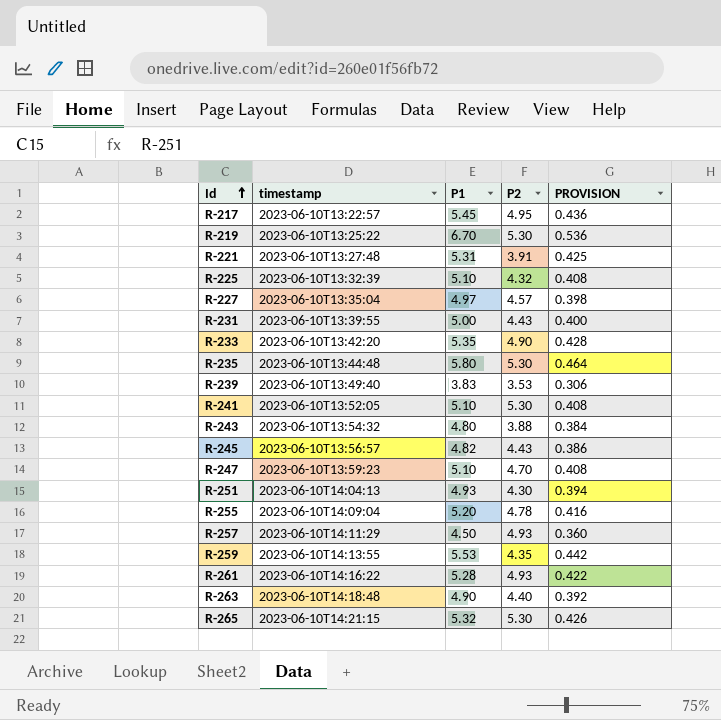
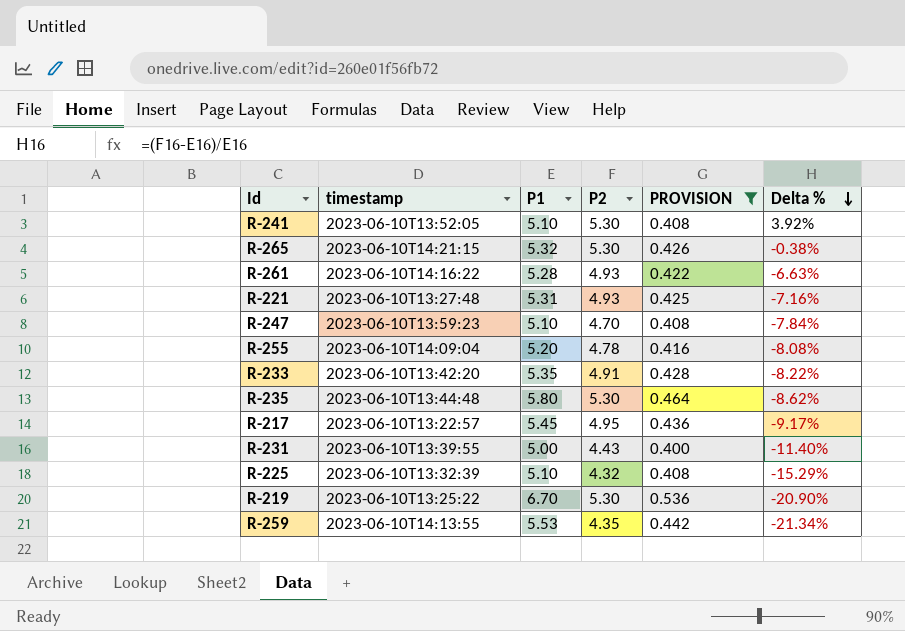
filter: none -> PROVISION >= 0.400
row order: Id ascending -> Delta % descending
column Delta % | formula: none -> ([P2] - [P1]) / [P1]
R-221 | P2: 3.91 -> 4.93
R-233 | P2: 4.90 -> 4.91

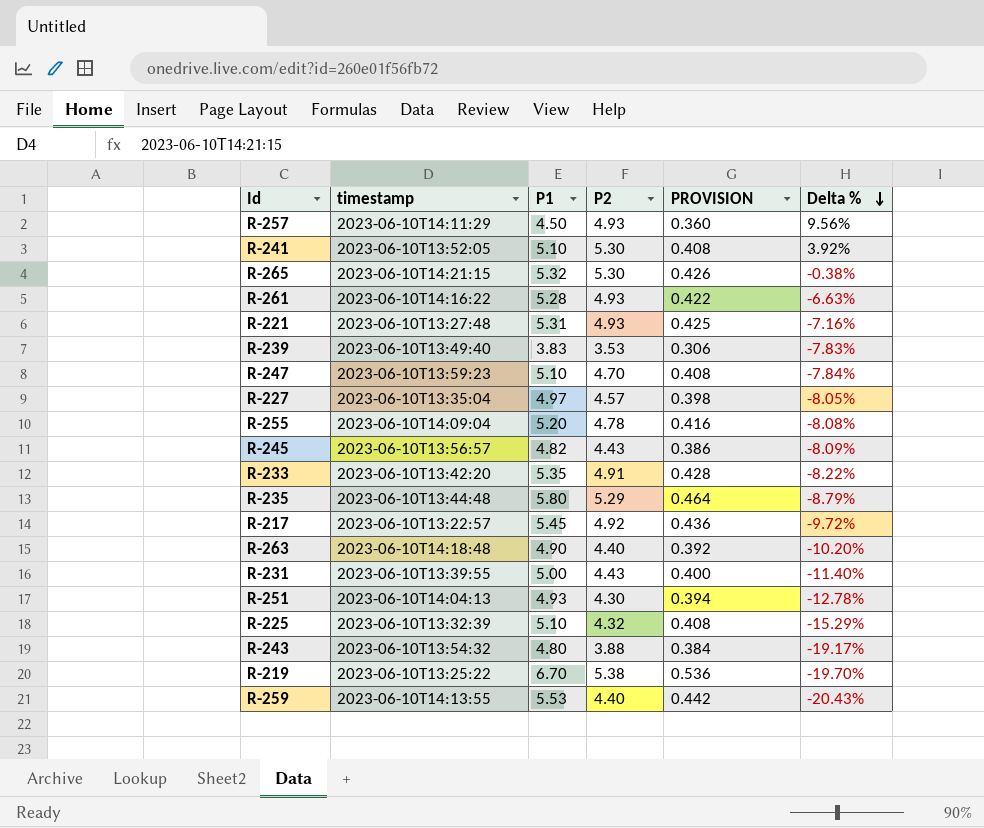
filter: PROVISION >= 0.400 -> none
R-235 | P2: 5.30 -> 5.29
R-235 | Delta %: -8.62% -> -8.79%
R-217 | P2: 4.95 -> 4.92
R-217 | Delta %: -9.17% -> -9.72%
R-219 | P2: 5.30 -> 5.38
R-219 | Delta %: -20.90% -> -19.70%
R-259 | P2: 4.35 -> 4.40
R-259 | Delta %: -21.34% -> -20.43%

